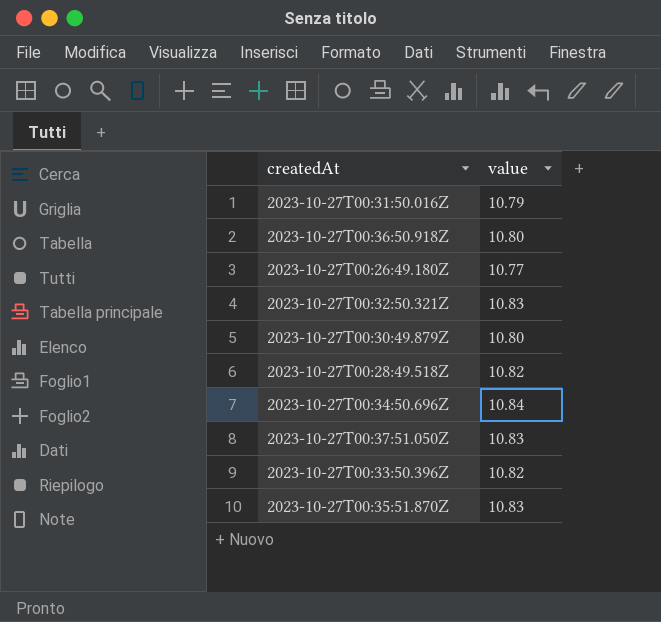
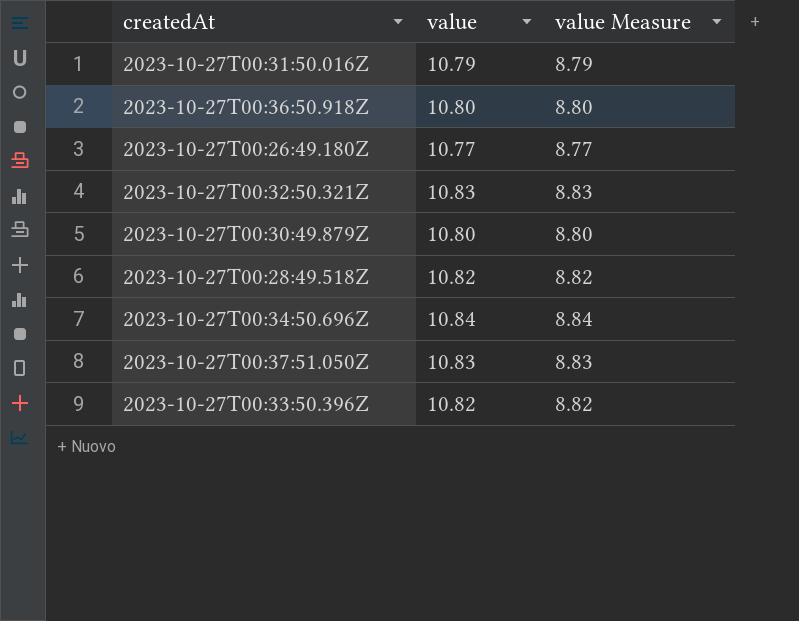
column value Measure | formula: none -> [value] - 2
row 2023-10-27T00:35:51.870Z: 10.83 -> none

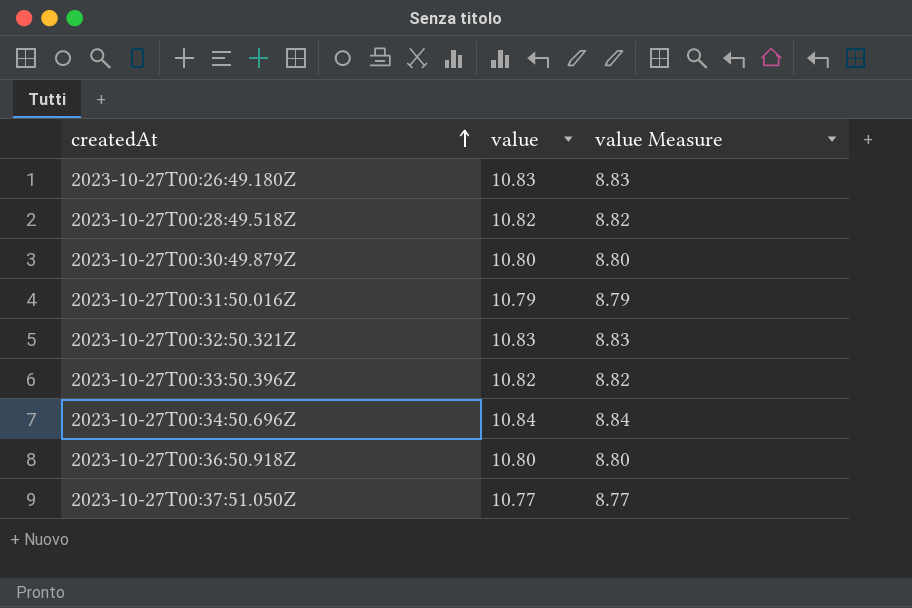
row order: none -> createdAt ascending
2023-10-27T00:26:49.180Z | value: 10.77 -> 10.83
2023-10-27T00:26:49.180Z | value Measure: 8.77 -> 8.83
2023-10-27T00:37:51.050Z | value: 10.83 -> 10.77
2023-10-27T00:37:51.050Z | value Measure: 8.83 -> 8.77

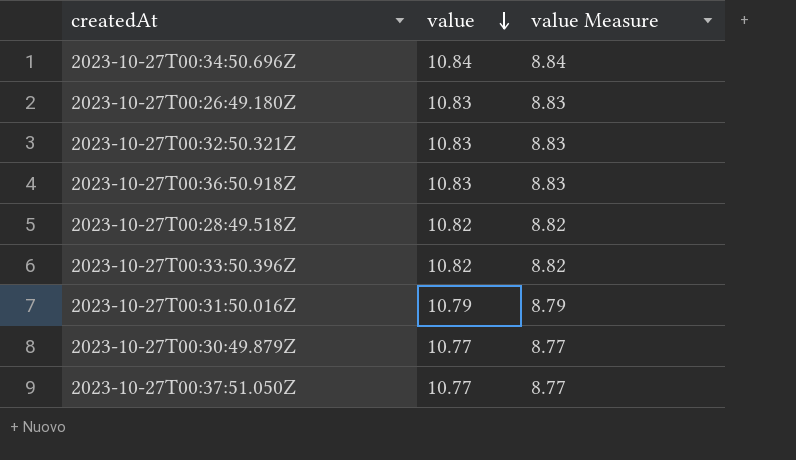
row order: createdAt ascending -> value descending
2023-10-27T00:36:50.918Z | value: 10.80 -> 10.83
2023-10-27T00:36:50.918Z | value Measure: 8.80 -> 8.83
2023-10-27T00:30:49.879Z | value: 10.80 -> 10.77
2023-10-27T00:30:49.879Z | value Measure: 8.80 -> 8.77

